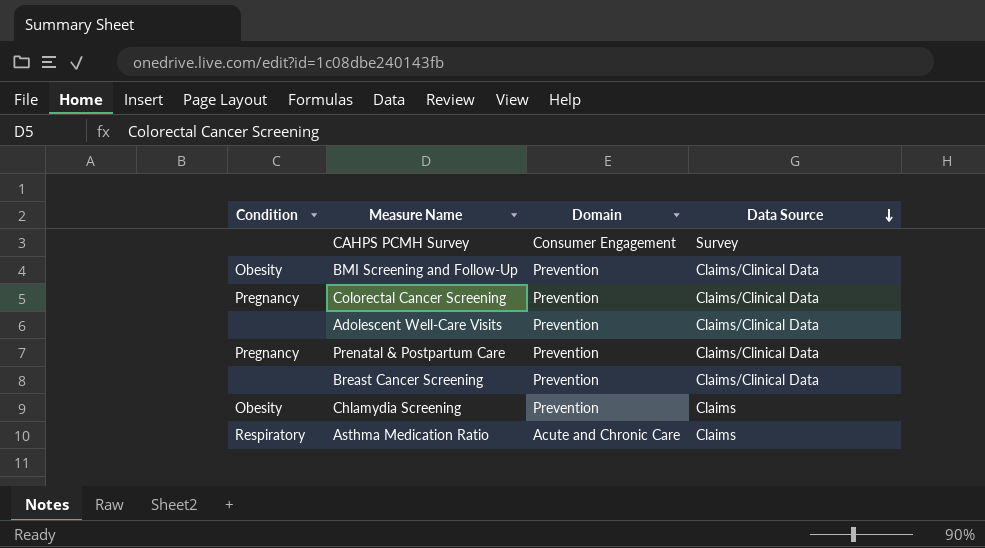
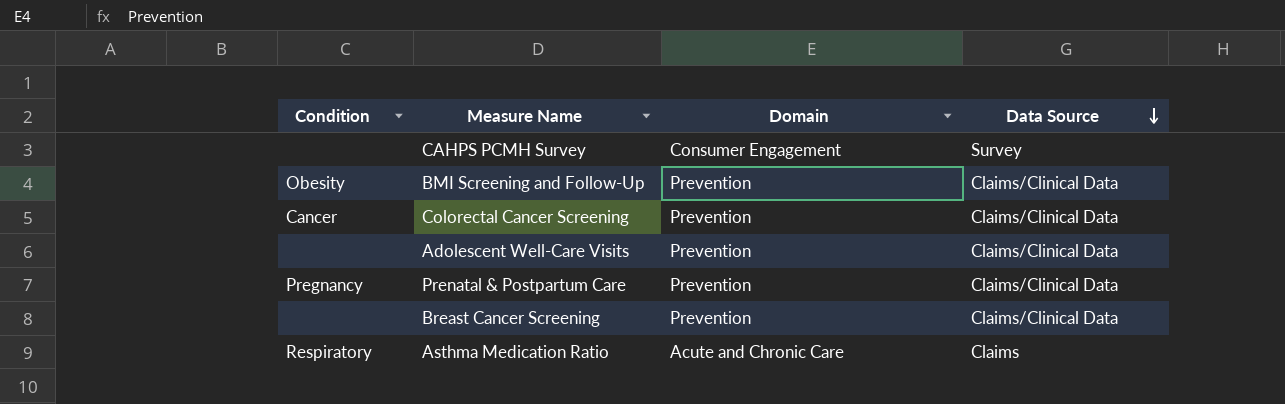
row Chlamydia Screening: Obesity | Prevention | Claims -> none
Colorectal Cancer Screening | Condition: Pregnancy -> Cancer

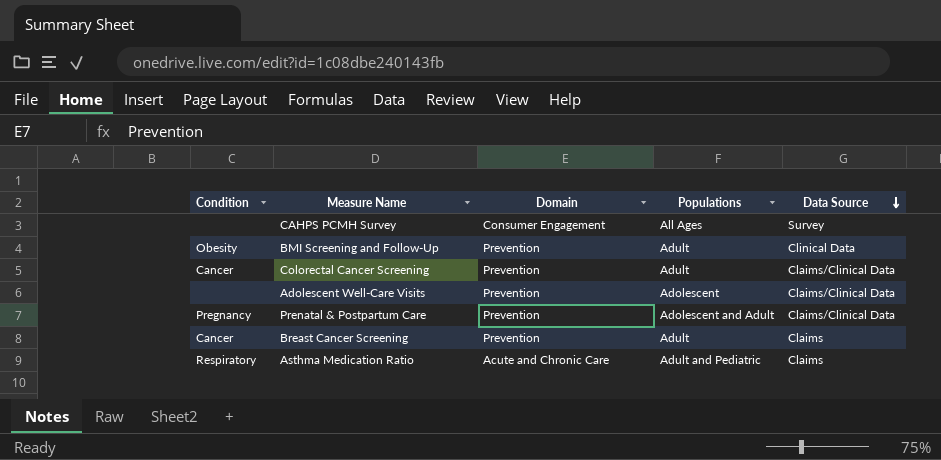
column Populations | position: none -> 4
BMI Screening and Follow-Up | Data Source: Claims/Clinical Data -> Clinical Data
Breast Cancer Screening | Condition: none -> Cancer
Breast Cancer Screening | Data Source: Claims/Clinical Data -> Claims

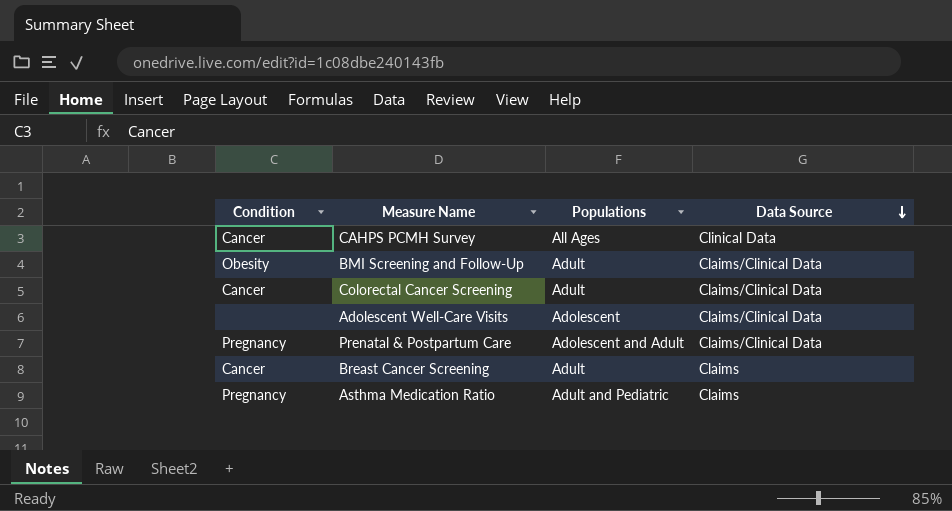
column Domain | position: 3 -> none
CAHPS PCMH Survey | Condition: none -> Cancer
CAHPS PCMH Survey | Data Source: Survey -> Clinical Data
BMI Screening and Follow-Up | Data Source: Clinical Data -> Claims/Clinical Data
Asthma Medication Ratio | Condition: Respiratory -> Pregnancy

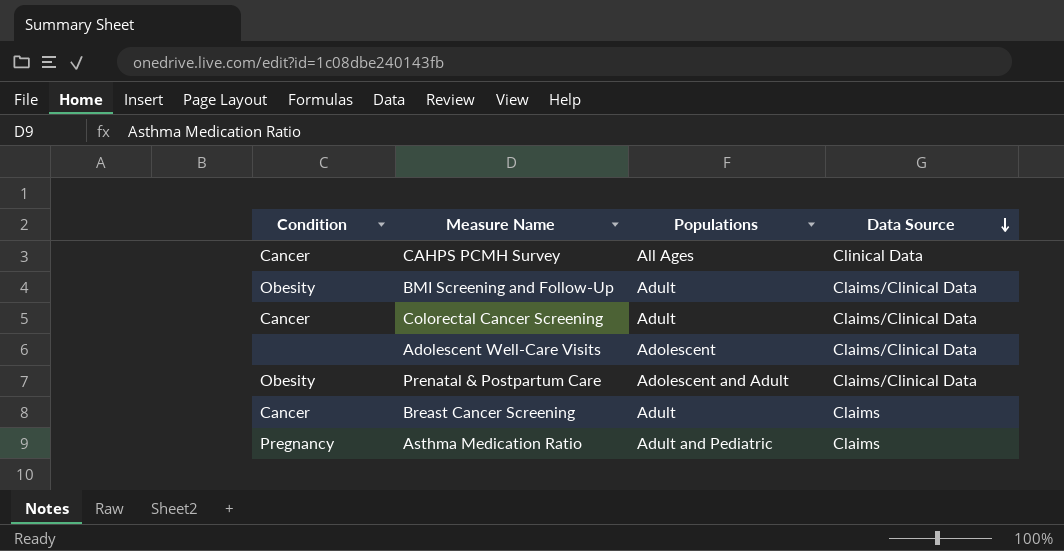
Prenatal & Postpartum Care | Condition: Pregnancy -> Obesity

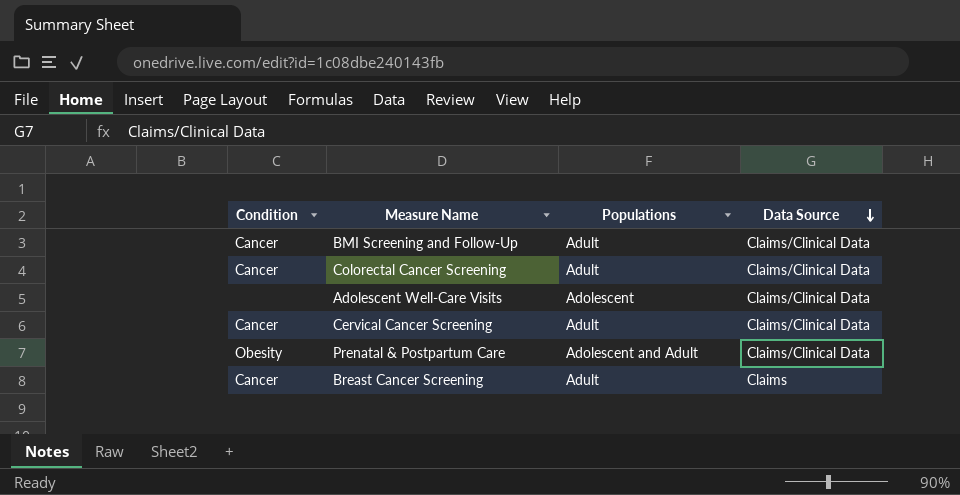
row CAHPS PCMH Survey: Cancer | All Ages | Clinical Data -> none
row Asthma Medication Ratio: Pregnancy | Adult and Pediatric | Claims -> none
BMI Screening and Follow-Up | Condition: Obesity -> Cancer
row Cervical Cancer Screening: none -> Cancer | Adult | Claims/Clinical Data

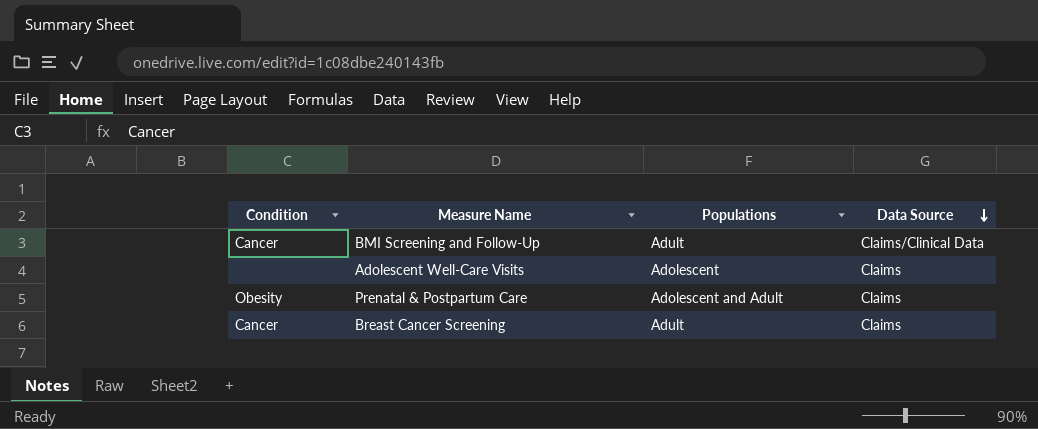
row Colorectal Cancer Screening: Cancer | Adult | Claims/Clinical Data -> none
row Cervical Cancer Screening: Cancer | Adult | Claims/Clinical Data -> none
Adolescent Well-Care Visits | Data Source: Claims/Clinical Data -> Claims
Prenatal & Postpartum Care | Data Source: Claims/Clinical Data -> Claims

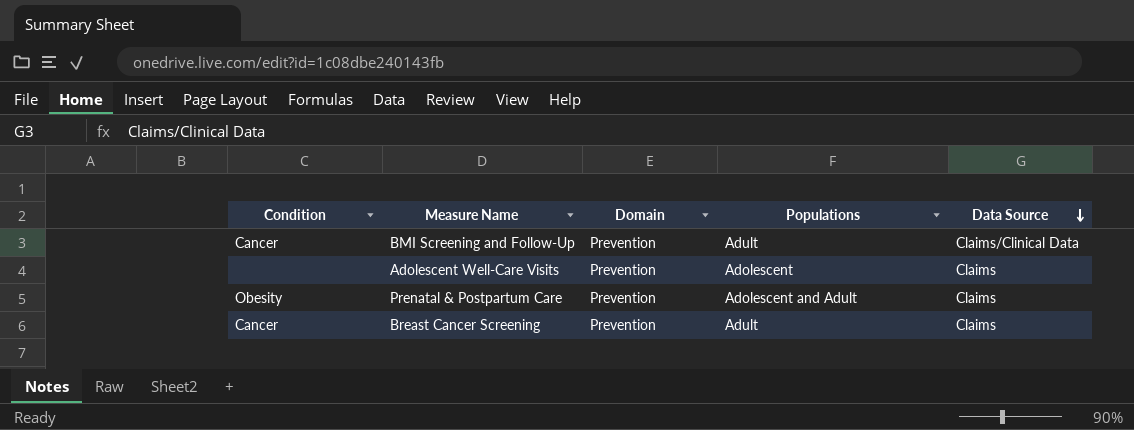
column Domain | position: none -> 3

